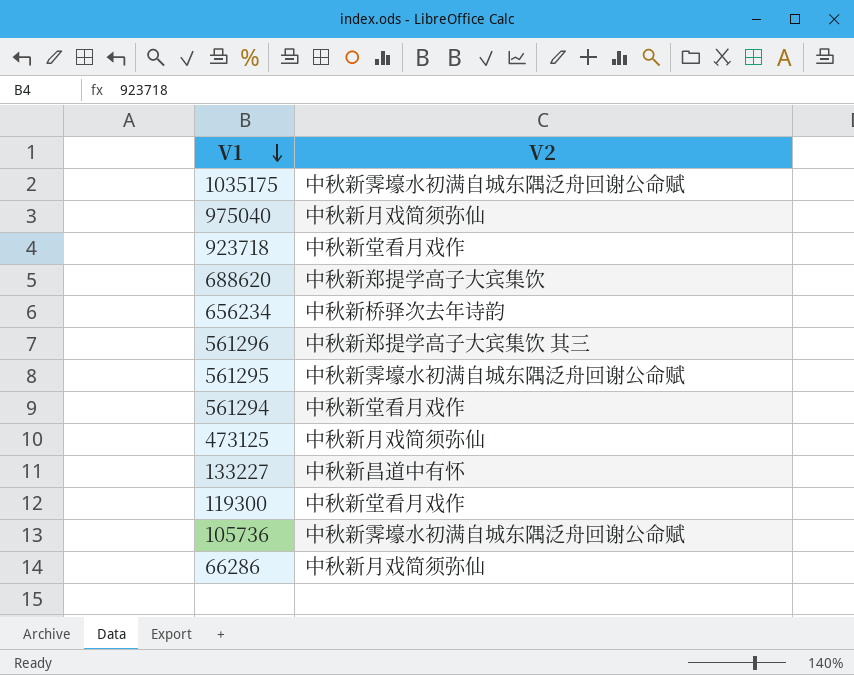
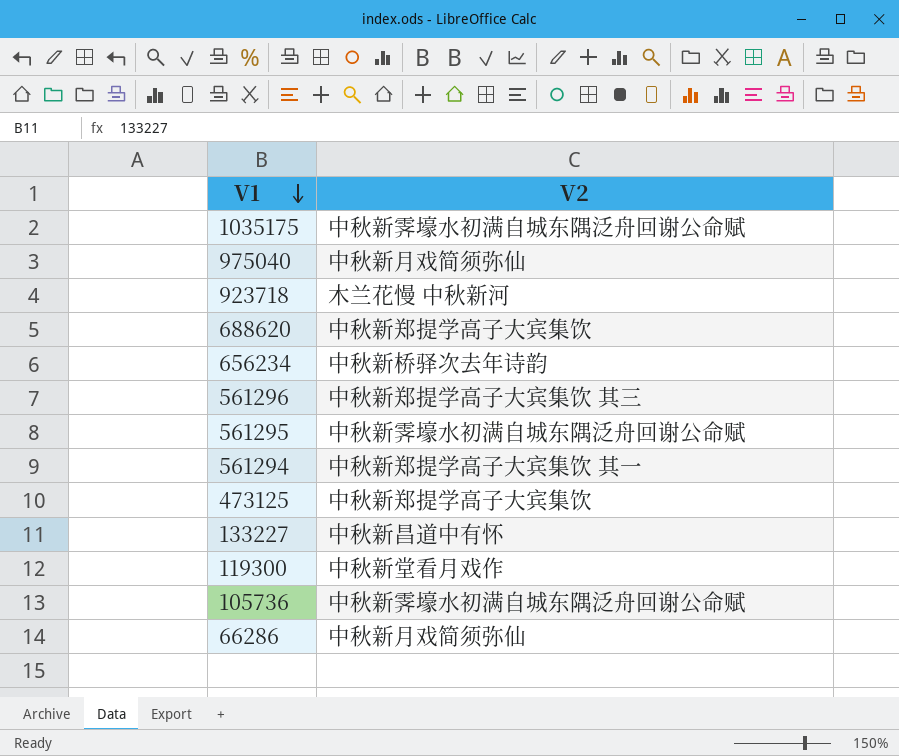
923718 | V2: 中秋新堂看月戏作 -> 木兰花慢 中秋新河
561294 | V2: 中秋新堂看月戏作 -> 中秋新郑提学高子大宾集饮 其一
473125 | V2: 中秋新月戏简须弥仙 -> 中秋新郑提学高子大宾集饮

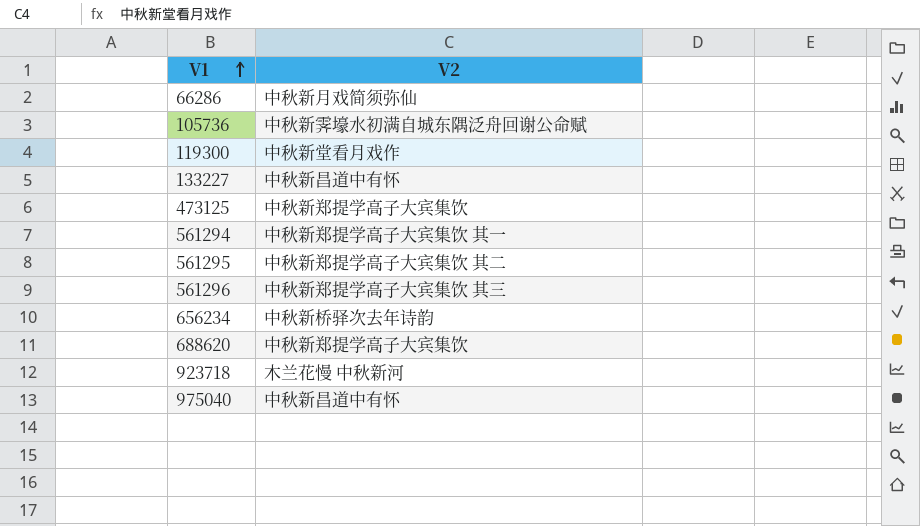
row order: V1 descending -> V1 ascending
row 1035175: 中秋新霁壕水初满自城东隅泛舟回谢公命赋 -> none
561295 | V2: 中秋新霁壕水初满自城东隅泛舟回谢公命赋 -> 中秋新郑提学高子大宾集饮 其二
975040 | V2: 中秋新月戏简须弥仙 -> 中秋新昌道中有怀

